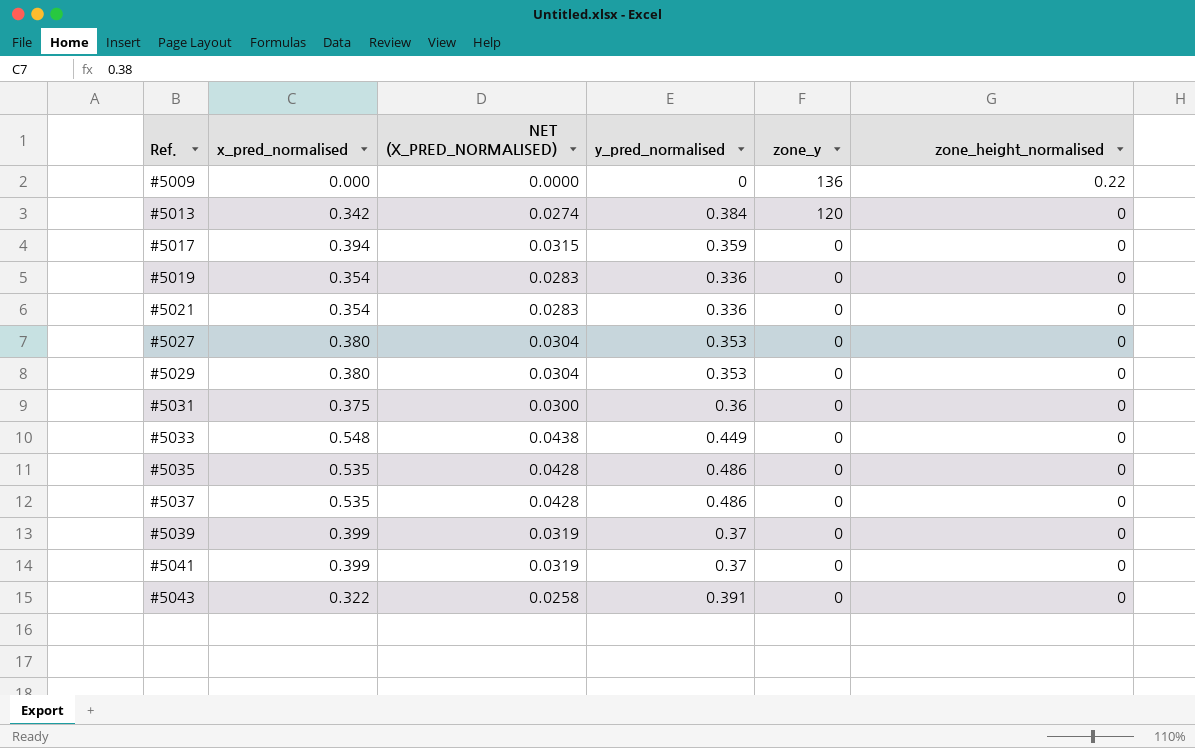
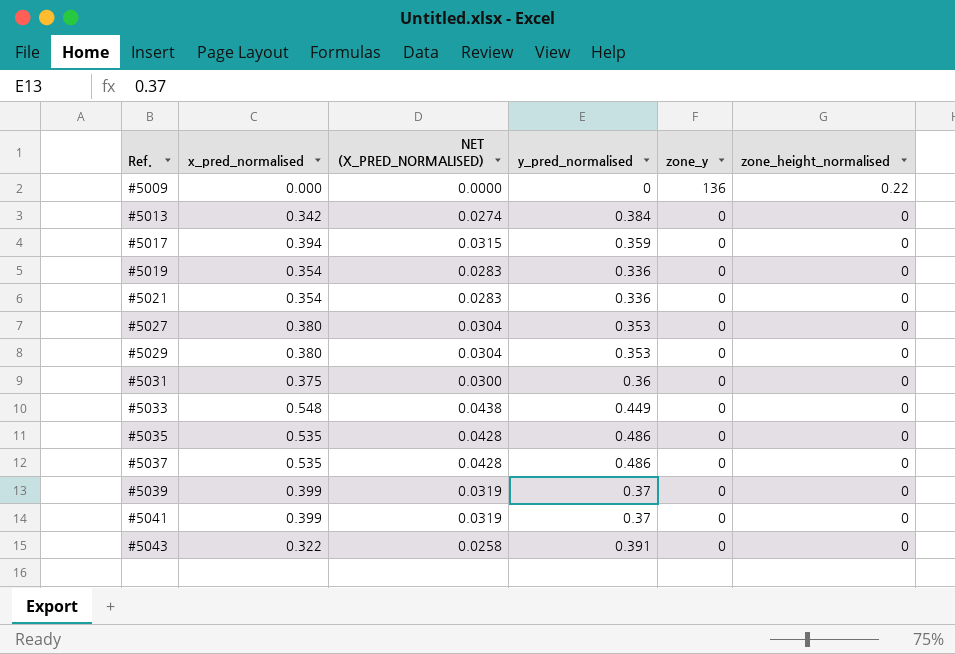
#5013 | zone_y: 120 -> 0

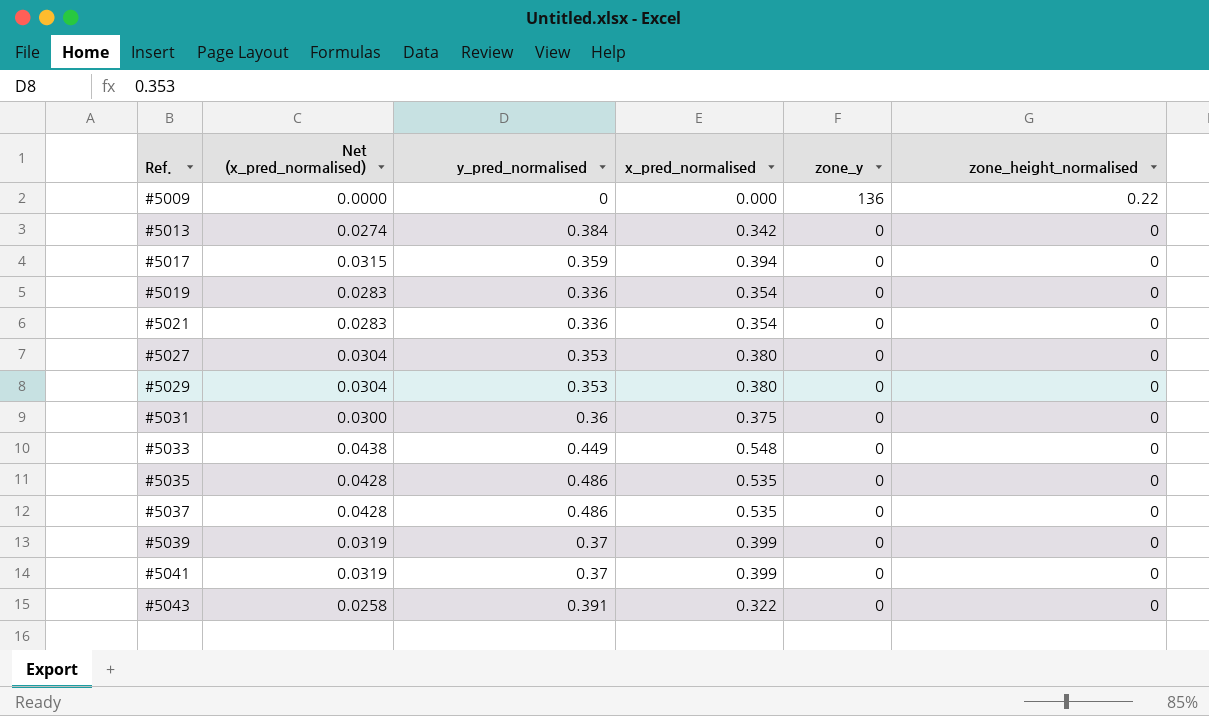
column name: NET (X_PRED_NORMALISED) -> Net (x_pred_normalised)
column x_pred_normalised | position: 2 -> 4

